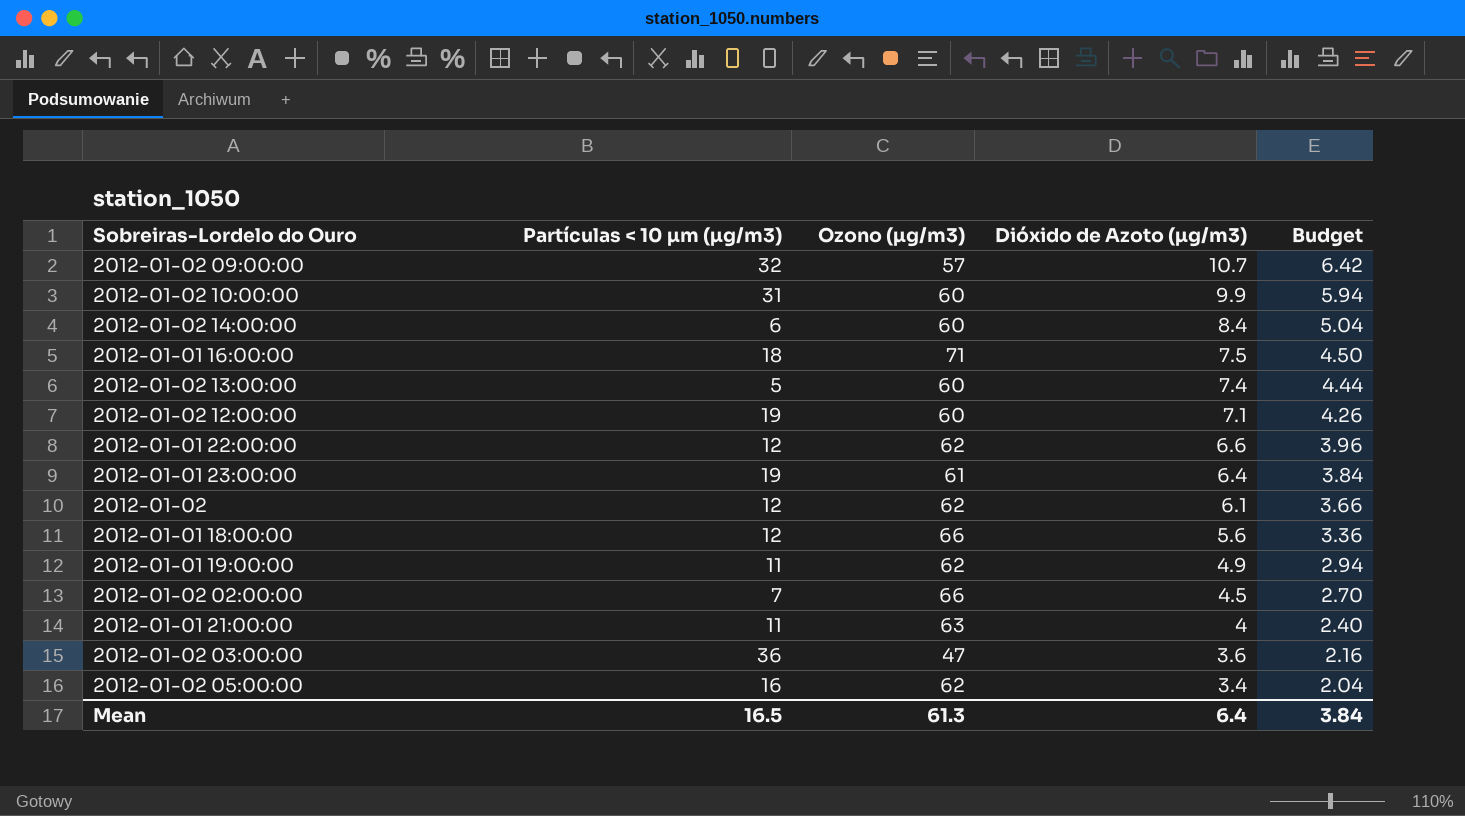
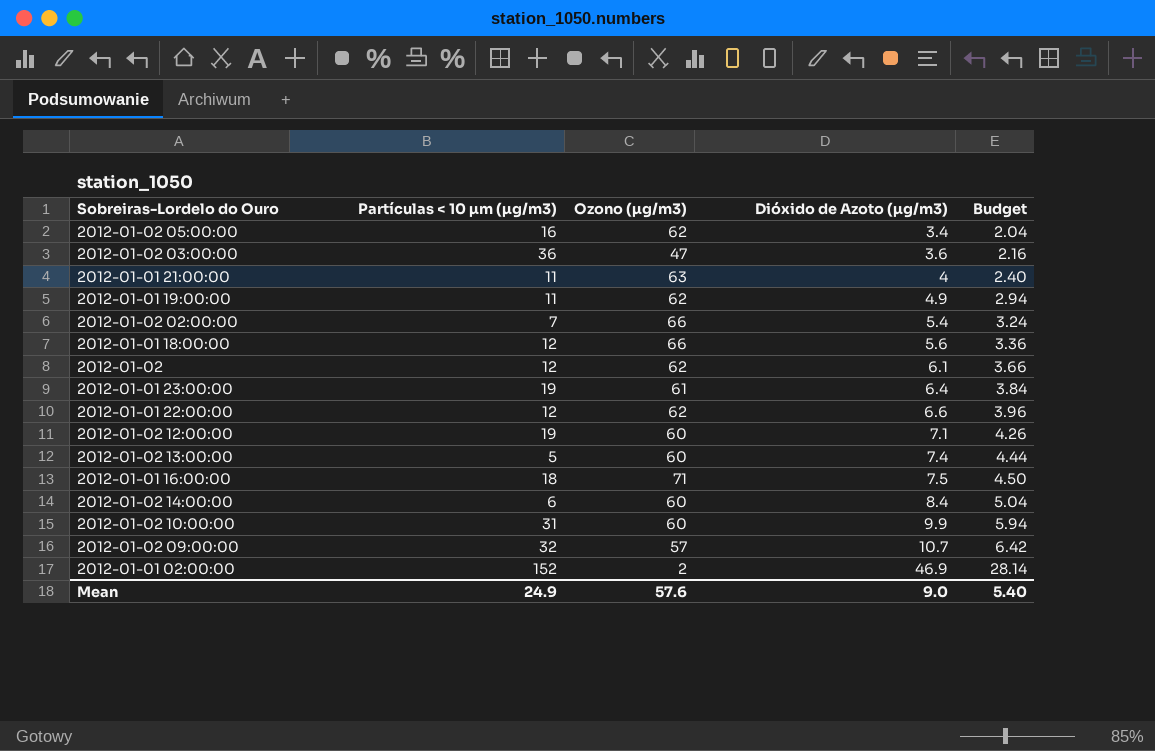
row order: Dióxido de Azoto (µg/m3) descending -> Dióxido de Azoto (µg/m3) ascending
2012-01-02 02:00:00 | Dióxido de Azoto (µg/m3): 4.5 -> 5.4
2012-01-02 02:00:00 | Budget: 2.70 -> 3.24
row 2012-01-01 02:00:00: none -> 152 | 2 | 46.9 | 28.14
Mean | Partículas < 10 µm (µg/m3): 16.5 -> 24.9
Mean | Ozono (µg/m3): 61.3 -> 57.6
Mean | Dióxido de Azoto (µg/m3): 6.4 -> 9.0
Mean | Budget: 3.84 -> 5.40

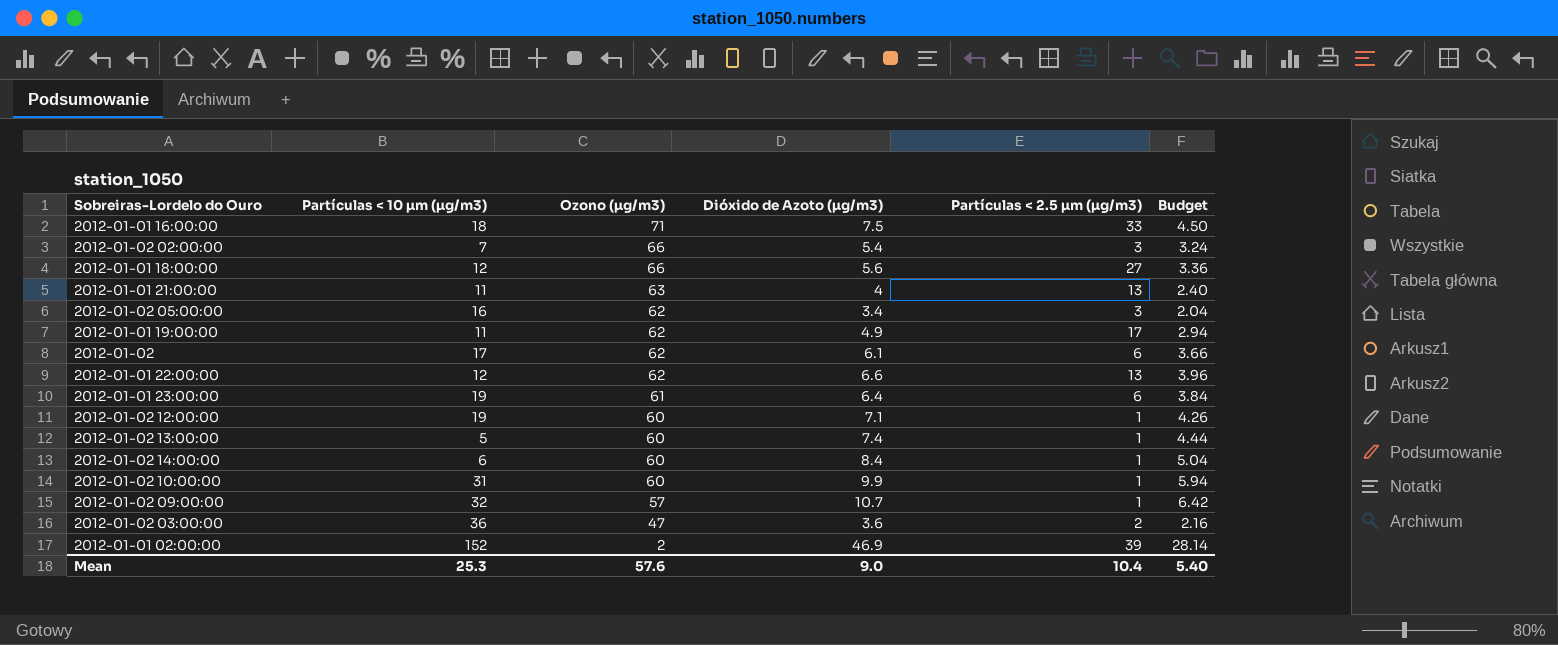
row order: Dióxido de Azoto (µg/m3) ascending -> Ozono (µg/m3) descending
column Partículas < 2.5 µm (µg/m3) | position: none -> 5
2012-01-02 | Partículas < 10 µm (µg/m3): 12 -> 17
Mean | Partículas < 10 µm (µg/m3): 24.9 -> 25.3

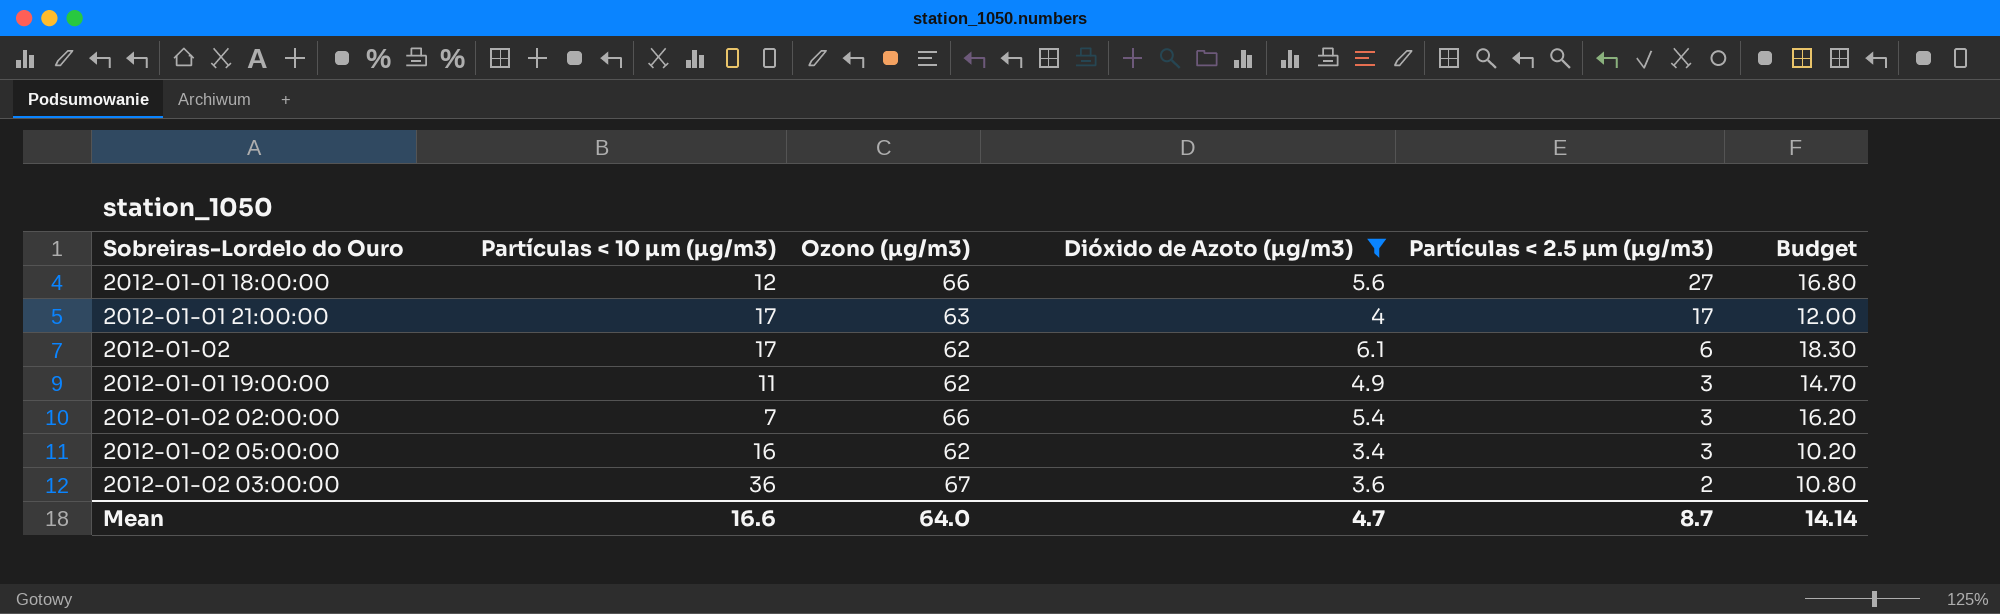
filter: none -> Dióxido de Azoto (µg/m3) <= 6.1
row order: Ozono (µg/m3) descending -> Partículas < 2.5 µm (µg/m3) descending
column Budget | formula: [Dióxido de Azoto (µg/m3)] * 0.6 -> [Dióxido de Azoto (µg/m3)] * 3
2012-01-01 21:00:00 | Partículas < 10 µm (µg/m3): 11 -> 17
2012-01-01 21:00:00 | Partículas < 2.5 µm (µg/m3): 13 -> 17
2012-01-01 19:00:00 | Partículas < 2.5 µm (µg/m3): 17 -> 3
2012-01-02 03:00:00 | Ozono (µg/m3): 47 -> 67
Mean | Partículas < 10 µm (µg/m3): 25.3 -> 16.6
Mean | Ozono (µg/m3): 57.6 -> 64.0
Mean | Dióxido de Azoto (µg/m3): 9.0 -> 4.7
Mean | Partículas < 2.5 µm (µg/m3): 10.4 -> 8.7
Mean | Budget: 5.40 -> 14.14

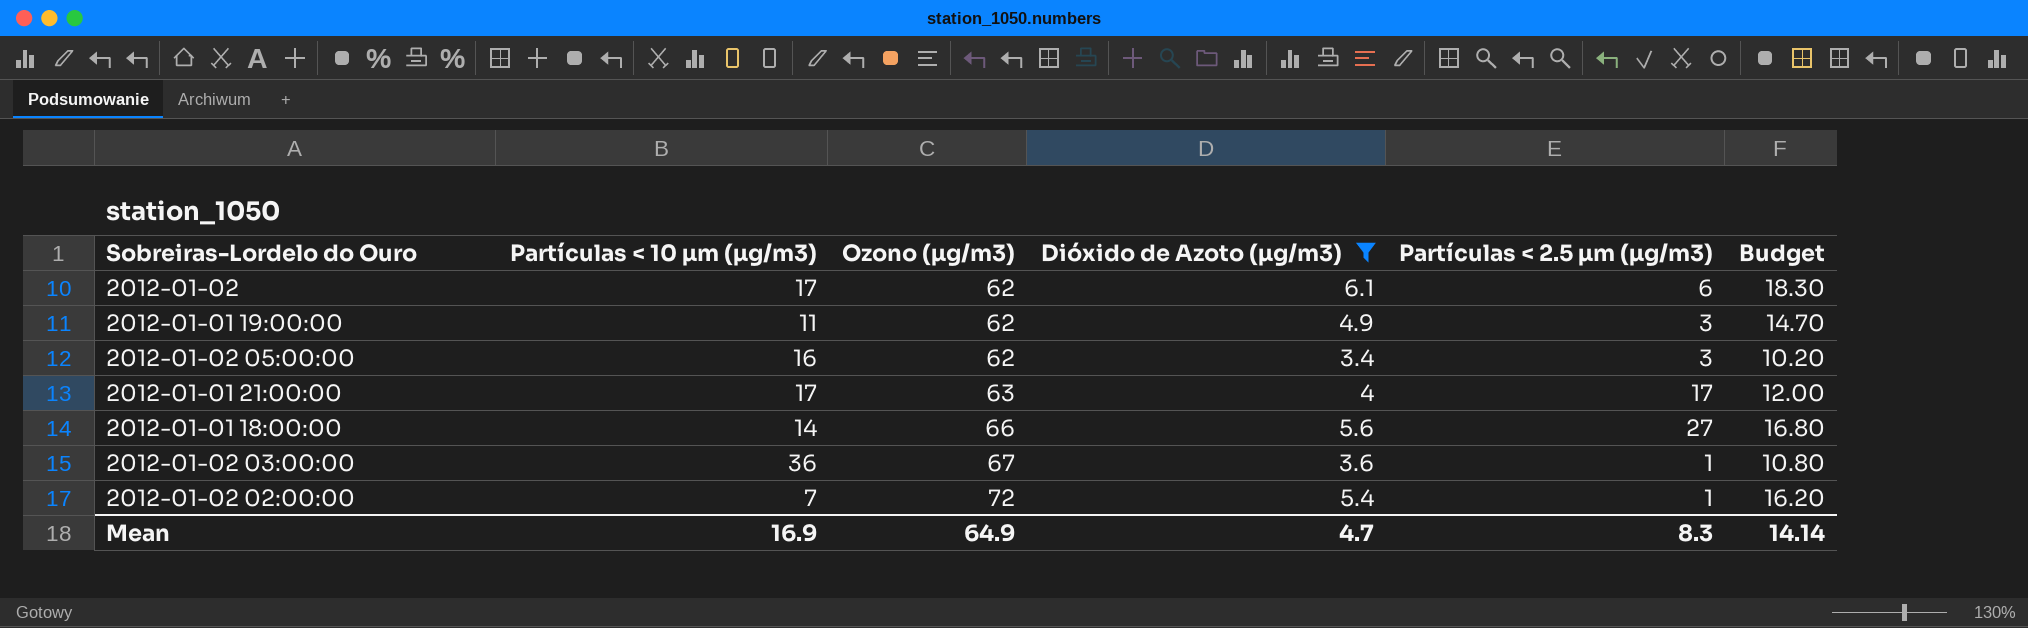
row order: Partículas < 2.5 µm (µg/m3) descending -> Ozono (µg/m3) ascending
2012-01-01 18:00:00 | Partículas < 10 µm (µg/m3): 12 -> 14
2012-01-02 03:00:00 | Partículas < 2.5 µm (µg/m3): 2 -> 1
2012-01-02 02:00:00 | Ozono (µg/m3): 66 -> 72
2012-01-02 02:00:00 | Partículas < 2.5 µm (µg/m3): 3 -> 1
Mean | Partículas < 10 µm (µg/m3): 16.6 -> 16.9
Mean | Ozono (µg/m3): 64.0 -> 64.9
Mean | Partículas < 2.5 µm (µg/m3): 8.7 -> 8.3

